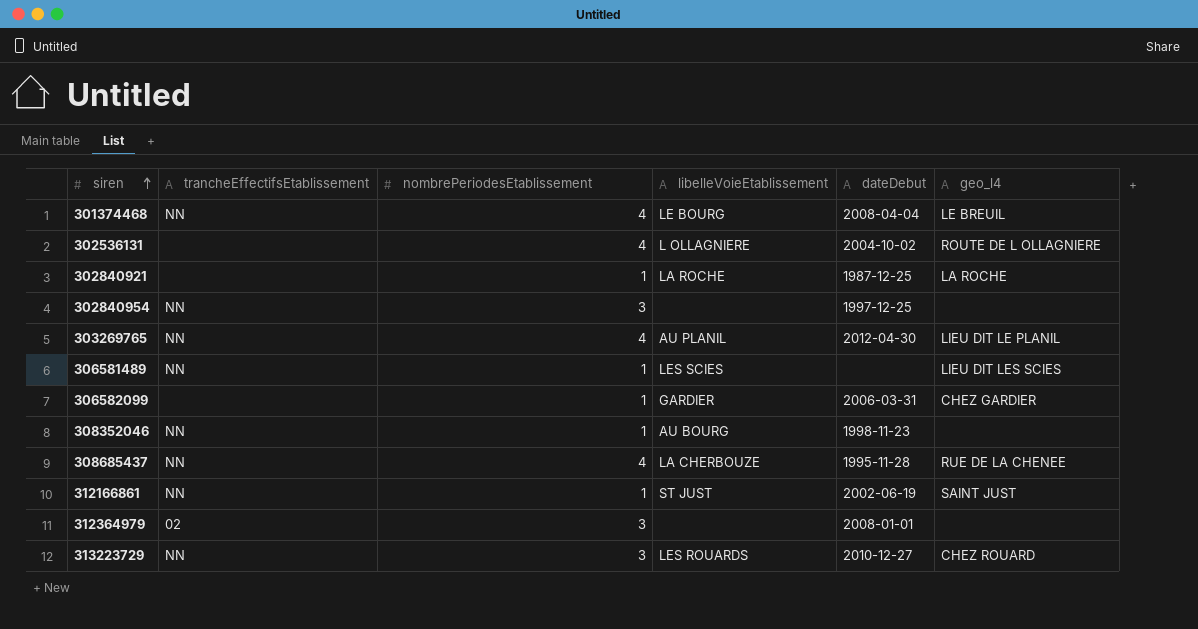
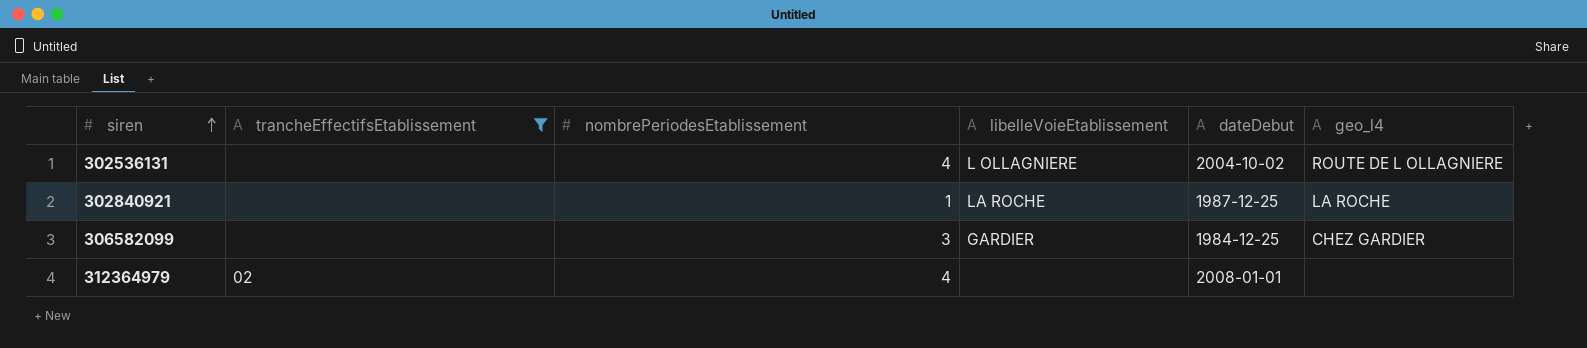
filter: none -> trancheEffectifsEtablissement != NN
306582099 | nombrePeriodesEtablissement: 1 -> 3
306582099 | dateDebut: 2006-03-31 -> 1984-12-25
312364979 | nombrePeriodesEtablissement: 3 -> 4

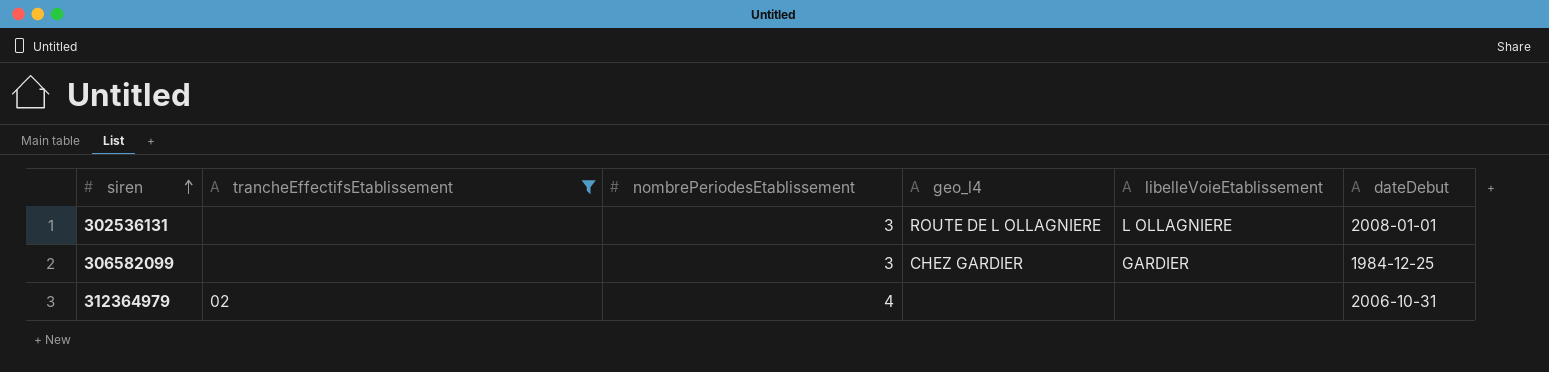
column geo_l4 | position: 6 -> 4
row 302840921: none | 1 | LA ROCHE | 1987-12-25 | LA ROCHE -> none
302536131 | nombrePeriodesEtablissement: 4 -> 3
302536131 | dateDebut: 2004-10-02 -> 2008-01-01
312364979 | dateDebut: 2008-01-01 -> 2006-10-31

